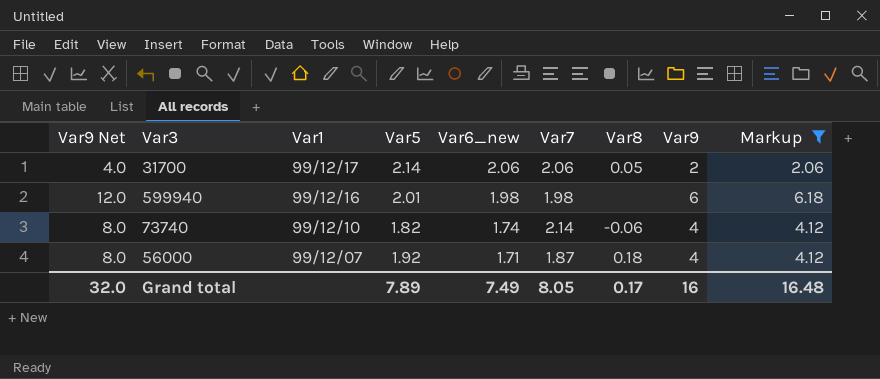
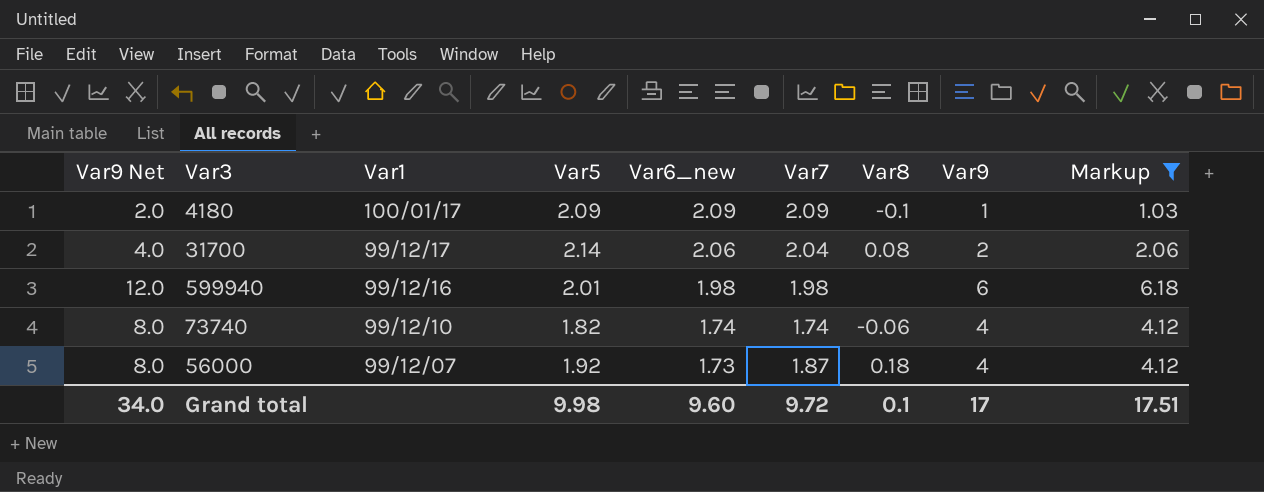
row 4180: none -> 2.0 | 100/01/17 | 2.09 | 2.09 | 2.09 | -0.1 | 1 | 1.03
31700 | Var7: 2.06 -> 2.04
31700 | Var8: 0.05 -> 0.08
73740 | Var7: 2.14 -> 1.74
56000 | Var6_new: 1.71 -> 1.73
Grand total | Var9 Net: 32.0 -> 34.0
Grand total | Var5: 7.89 -> 9.98
Grand total | Var6_new: 7.49 -> 9.60
Grand total | Var7: 8.05 -> 9.72
Grand total | Var8: 0.17 -> 0.1
Grand total | Var9: 16 -> 17
Grand total | Markup: 16.48 -> 17.51

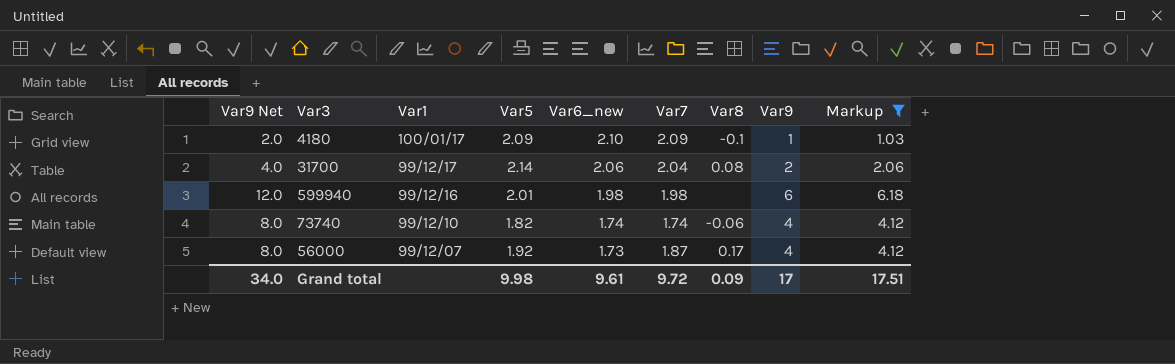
4180 | Var6_new: 2.09 -> 2.10
56000 | Var8: 0.18 -> 0.17
Grand total | Var6_new: 9.60 -> 9.61
Grand total | Var8: 0.1 -> 0.09

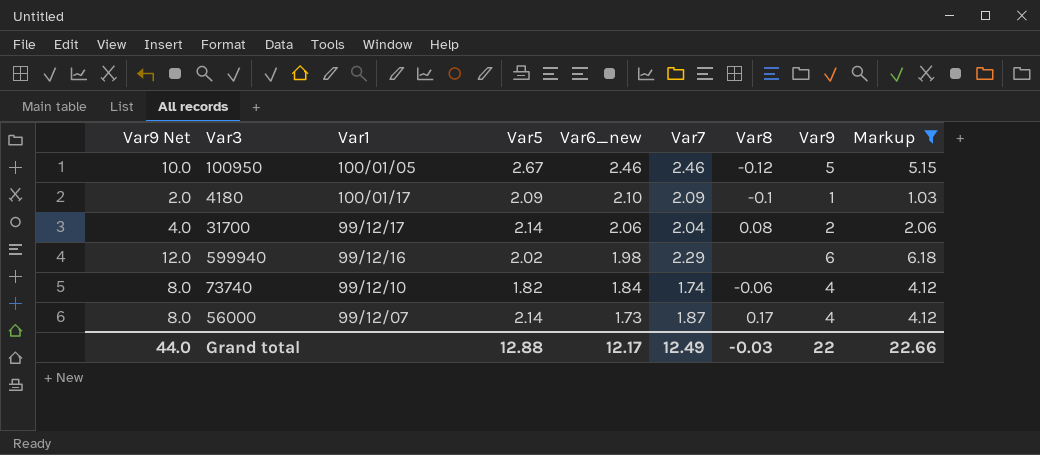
row 100950: none -> 10.0 | 100/01/05 | 2.67 | 2.46 | 2.46 | -0.12 | 5 | 5.15
599940 | Var5: 2.01 -> 2.02
599940 | Var7: 1.98 -> 2.29
73740 | Var6_new: 1.74 -> 1.84
56000 | Var5: 1.92 -> 2.14
Grand total | Var9 Net: 34.0 -> 44.0
Grand total | Var5: 9.98 -> 12.88
Grand total | Var6_new: 9.61 -> 12.17
Grand total | Var7: 9.72 -> 12.49
Grand total | Var8: 0.09 -> -0.03
Grand total | Var9: 17 -> 22
Grand total | Markup: 17.51 -> 22.66

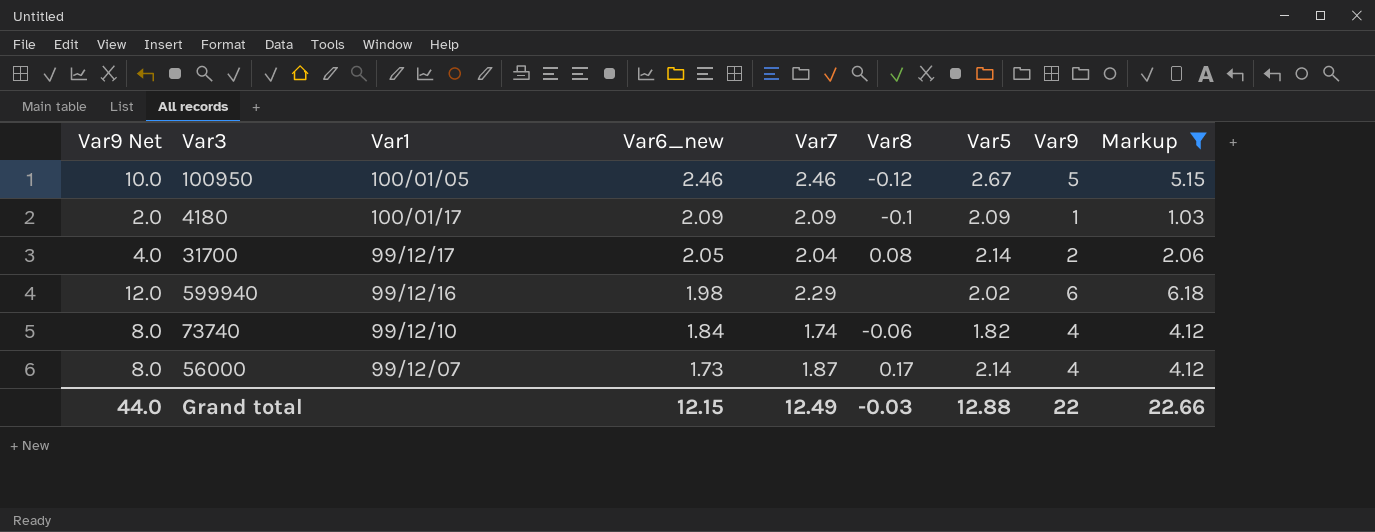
column Var5 | position: 4 -> 7
4180 | Var6_new: 2.10 -> 2.09
31700 | Var6_new: 2.06 -> 2.05
Grand total | Var6_new: 12.17 -> 12.15

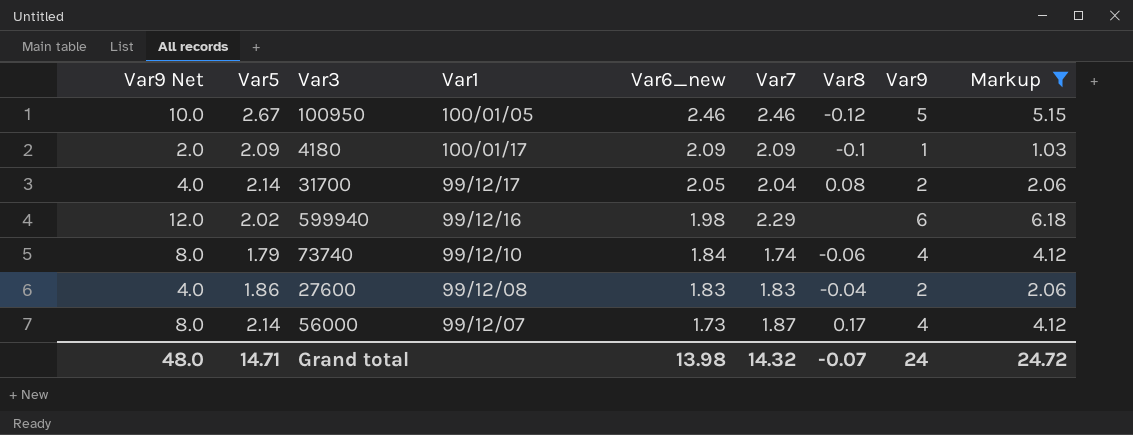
column Var5 | position: 7 -> 2
73740 | Var5: 1.82 -> 1.79
row 27600: none -> 4.0 | 1.86 | 99/12/08 | 1.83 | 1.83 | -0.04 | 2 | 2.06
Grand total | Var9 Net: 44.0 -> 48.0
Grand total | Var5: 12.88 -> 14.71
Grand total | Var6_new: 12.15 -> 13.98
Grand total | Var7: 12.49 -> 14.32
Grand total | Var8: -0.03 -> -0.07
Grand total | Var9: 22 -> 24
Grand total | Markup: 22.66 -> 24.72

